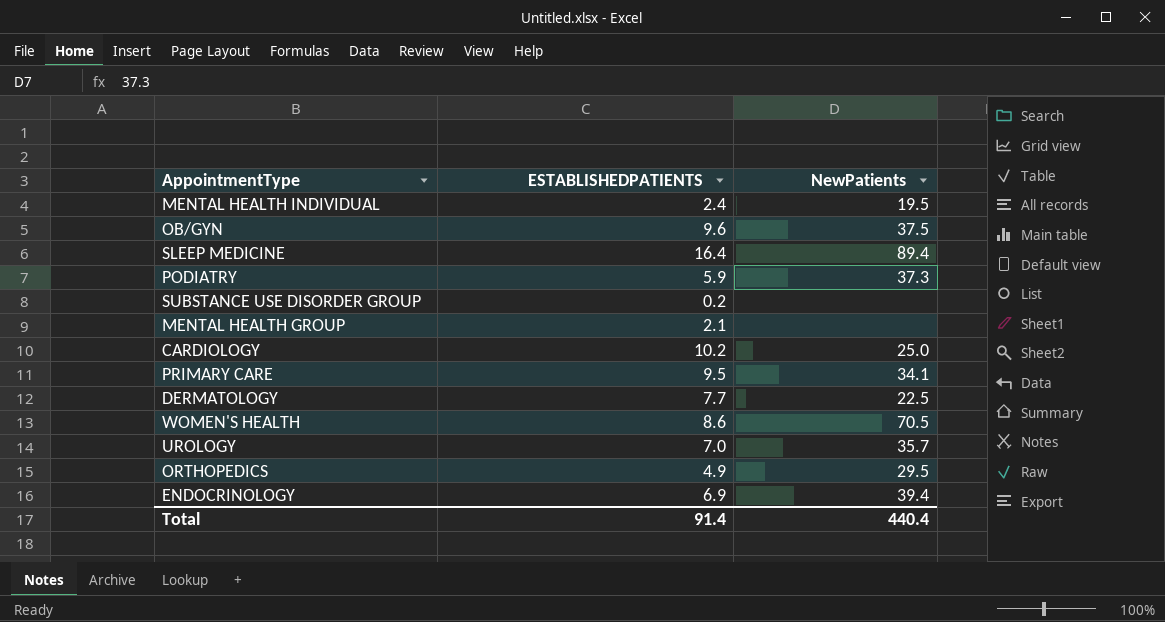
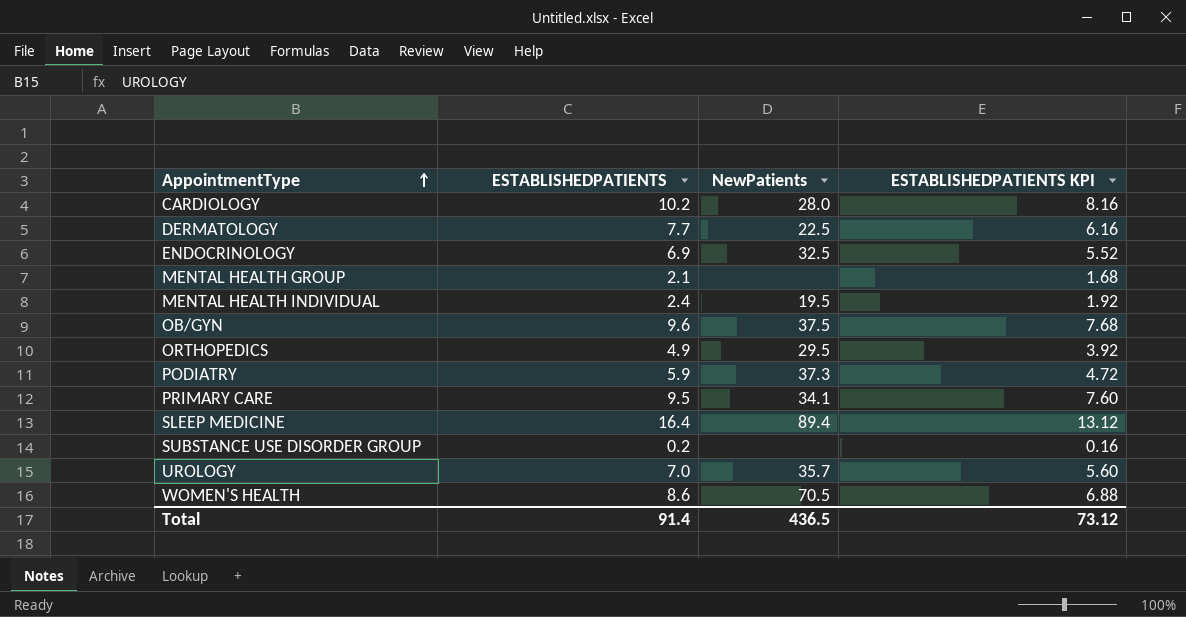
row order: none -> AppointmentType ascending
column ESTABLISHEDPATIENTS KPI | formula: none -> [ESTABLISHEDPATIENTS] * 0.8
CARDIOLOGY | NewPatients: 25.0 -> 28.0
ENDOCRINOLOGY | NewPatients: 39.4 -> 32.5
Total | NewPatients: 440.4 -> 436.5

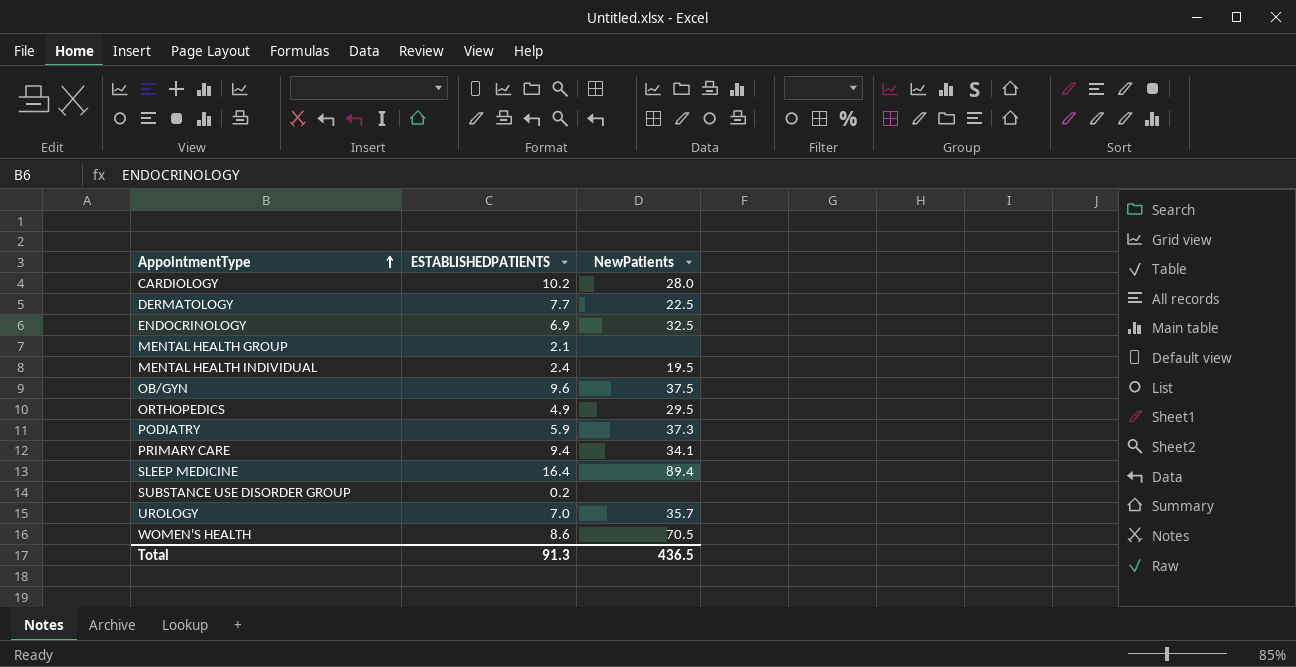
column ESTABLISHEDPATIENTS KPI | formula: [ESTABLISHEDPATIENTS] * 0.8 -> none
PRIMARY CARE | ESTABLISHEDPATIENTS: 9.5 -> 9.4
Total | ESTABLISHEDPATIENTS: 91.4 -> 91.3

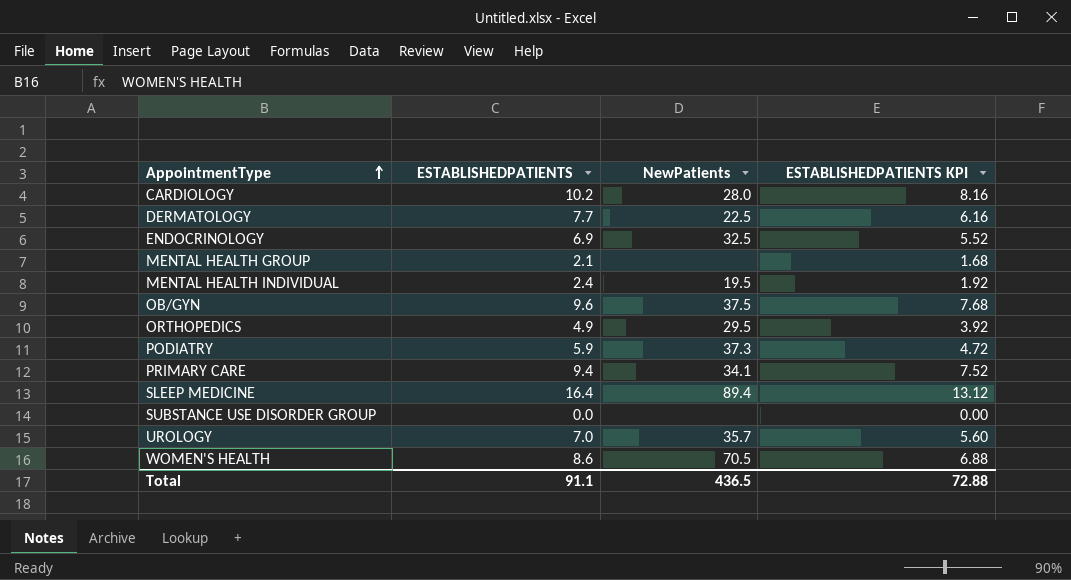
column ESTABLISHEDPATIENTS KPI | formula: none -> [ESTABLISHEDPATIENTS] * 0.8
SUBSTANCE USE DISORDER GROUP | ESTABLISHEDPATIENTS: 0.2 -> 0.0
Total | ESTABLISHEDPATIENTS: 91.3 -> 91.1

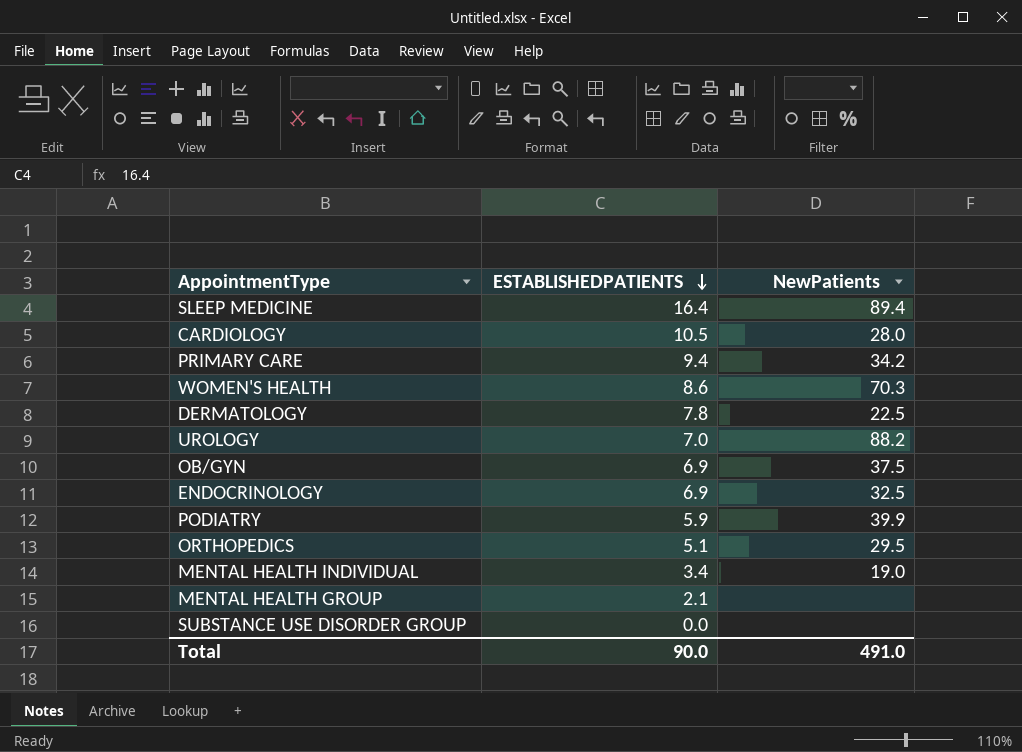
row order: AppointmentType ascending -> ESTABLISHEDPATIENTS descending
column ESTABLISHEDPATIENTS KPI | formula: [ESTABLISHEDPATIENTS] * 0.8 -> none
CARDIOLOGY | ESTABLISHEDPATIENTS: 10.2 -> 10.5
PRIMARY CARE | NewPatients: 34.1 -> 34.2
WOMEN'S HEALTH | NewPatients: 70.5 -> 70.3
DERMATOLOGY | ESTABLISHEDPATIENTS: 7.7 -> 7.8
UROLOGY | NewPatients: 35.7 -> 88.2
OB/GYN | ESTABLISHEDPATIENTS: 9.6 -> 6.9
PODIATRY | NewPatients: 37.3 -> 39.9
ORTHOPEDICS | ESTABLISHEDPATIENTS: 4.9 -> 5.1
MENTAL HEALTH INDIVIDUAL | ESTABLISHEDPATIENTS: 2.4 -> 3.4
MENTAL HEALTH INDIVIDUAL | NewPatients: 19.5 -> 19.0
Total | ESTABLISHEDPATIENTS: 91.1 -> 90.0
Total | NewPatients: 436.5 -> 491.0

